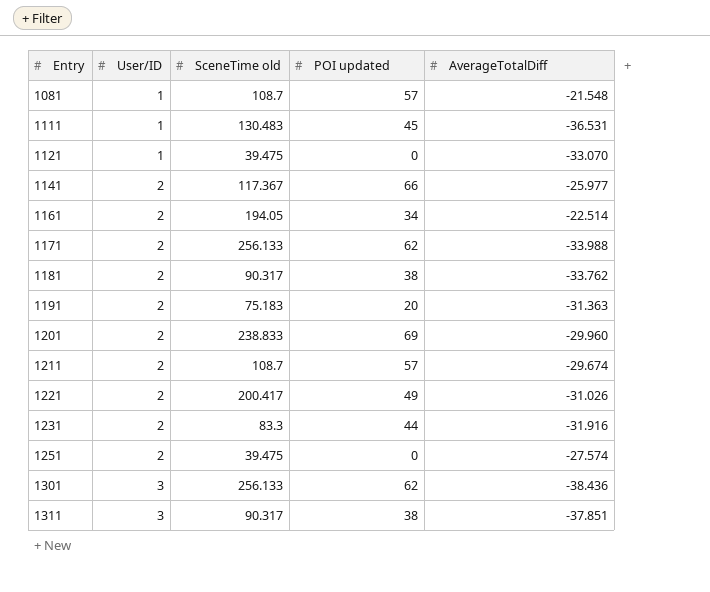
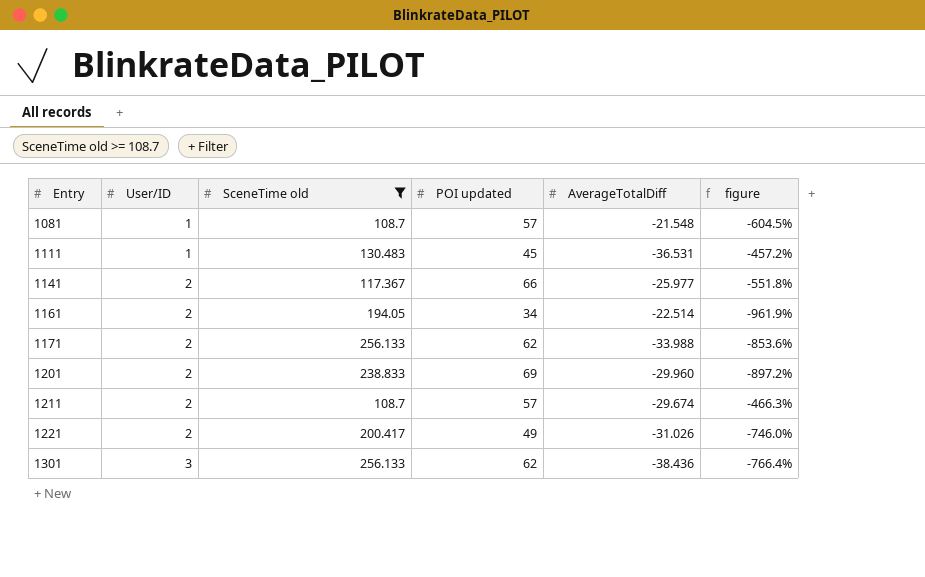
filter: none -> SceneTime old >= 108.7
column figure | formula: none -> ([SceneTime old] - [AverageTotalDiff]) / [AverageTotalDiff]

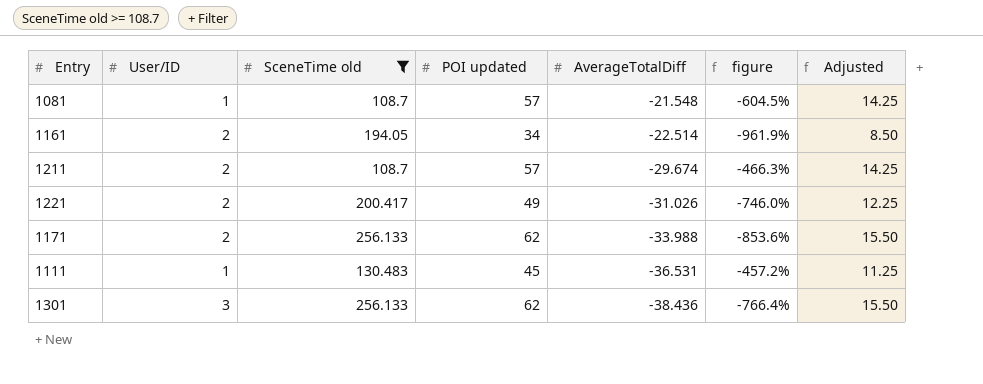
row order: Entry ascending -> AverageTotalDiff descending
column Adjusted | formula: none -> [POI updated] * 0.25
row 1141: 2 | 117.367 | 66 | -25.977 | -551.8% -> none
row 1201: 2 | 238.833 | 69 | -29.960 | -897.2% -> none

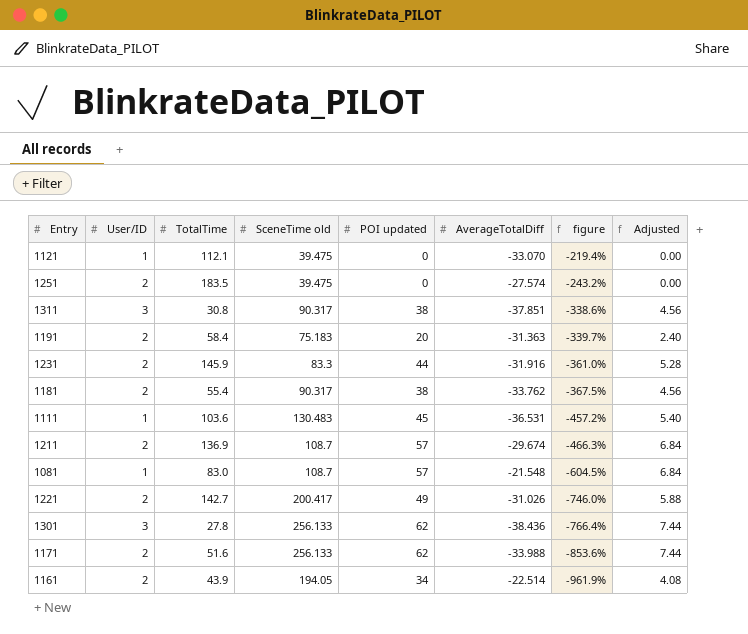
filter: SceneTime old >= 108.7 -> none
row order: AverageTotalDiff descending -> figure descending
column TotalTime | position: none -> 3
column Adjusted | formula: [POI updated] * 0.25 -> [POI updated] * 0.12

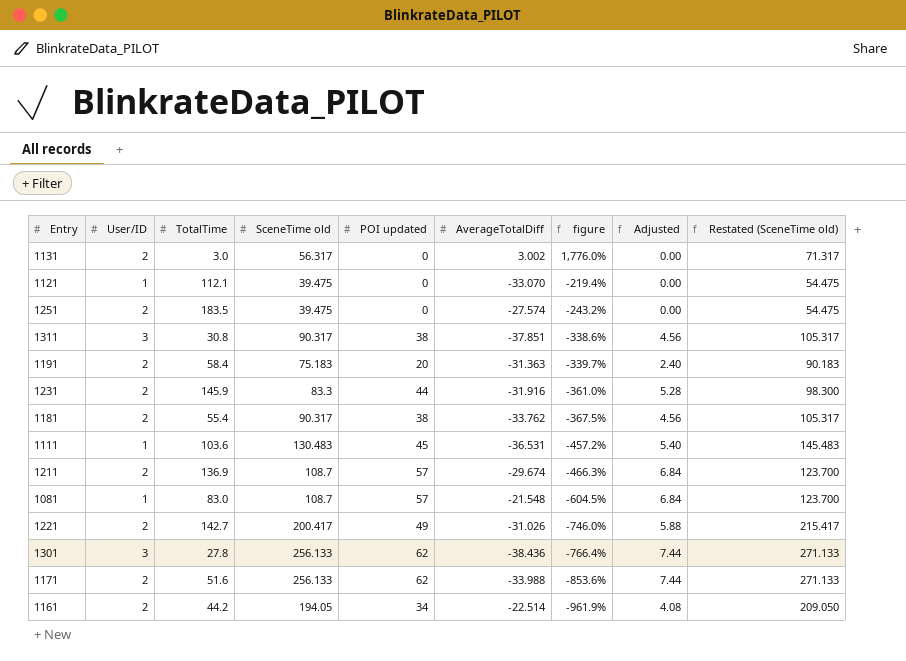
column Restated (SceneTime old) | formula: none -> [SceneTime old] + 15
row 1131: none -> 2 | 3.0 | 56.317 | 0 | 3.002 | 1,776.0% | 0.00 | 71.317
1161 | TotalTime: 43.9 -> 44.2

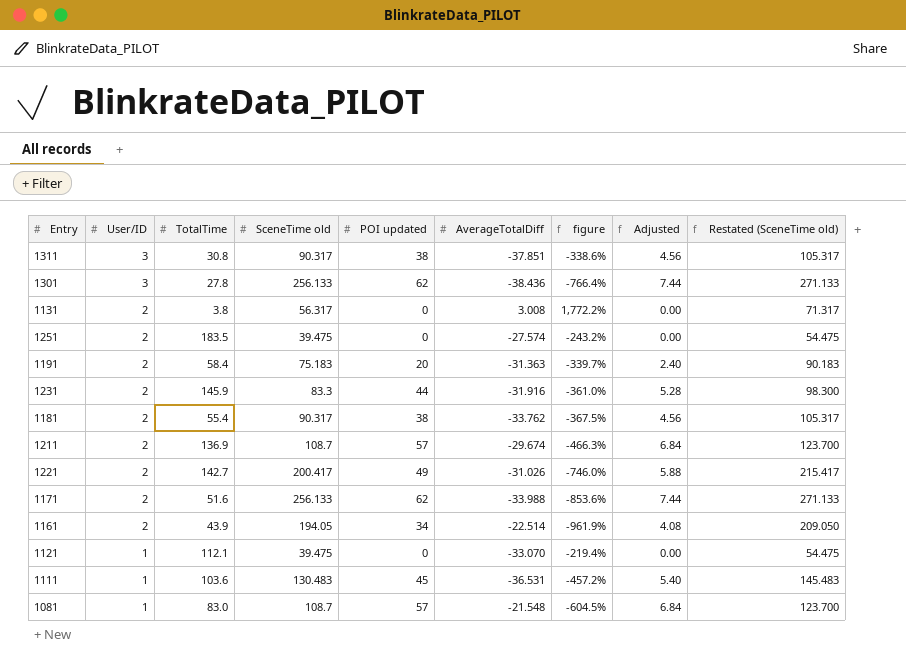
row order: figure descending -> User/ID descending
1131 | TotalTime: 3.0 -> 3.8
1131 | AverageTotalDiff: 3.002 -> 3.008
1131 | figure: 1,776.0% -> 1,772.2%
1161 | TotalTime: 44.2 -> 43.9

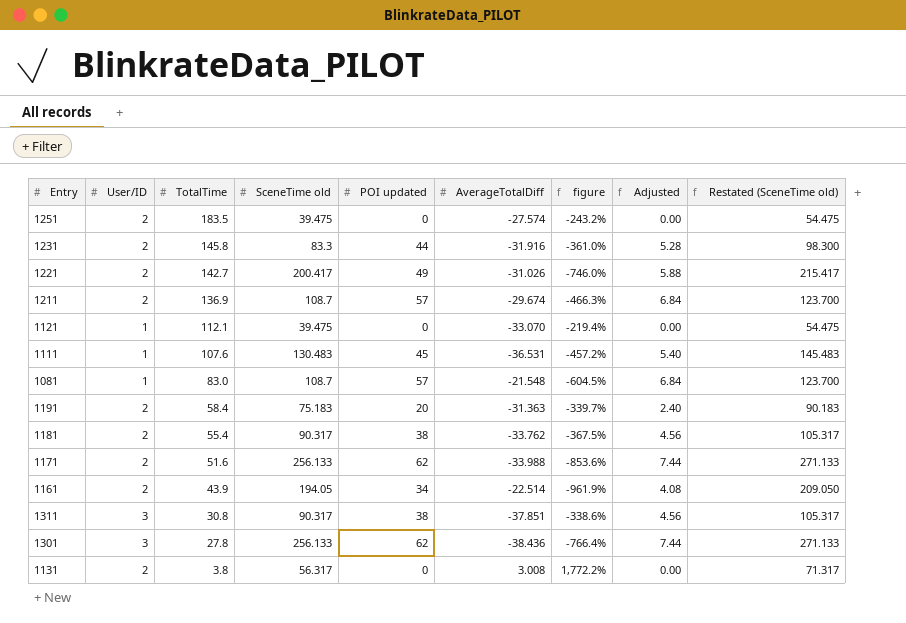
row order: User/ID descending -> TotalTime descending
1231 | TotalTime: 145.9 -> 145.8
1111 | TotalTime: 103.6 -> 107.6

